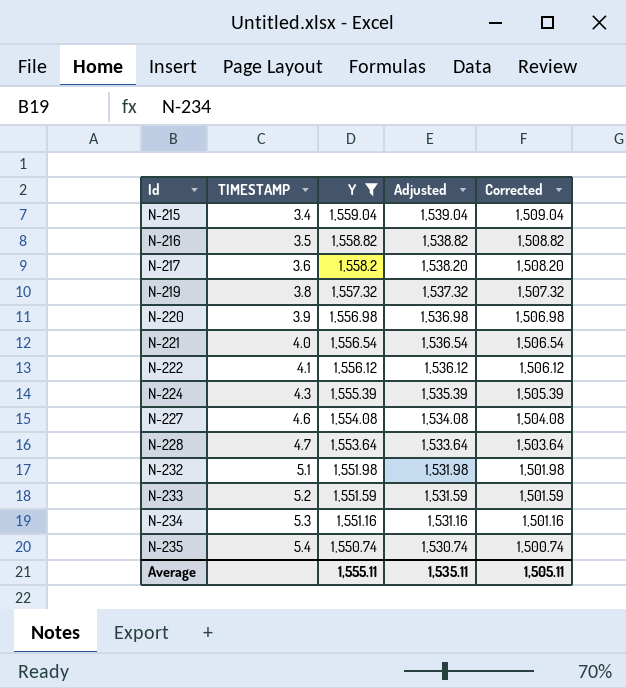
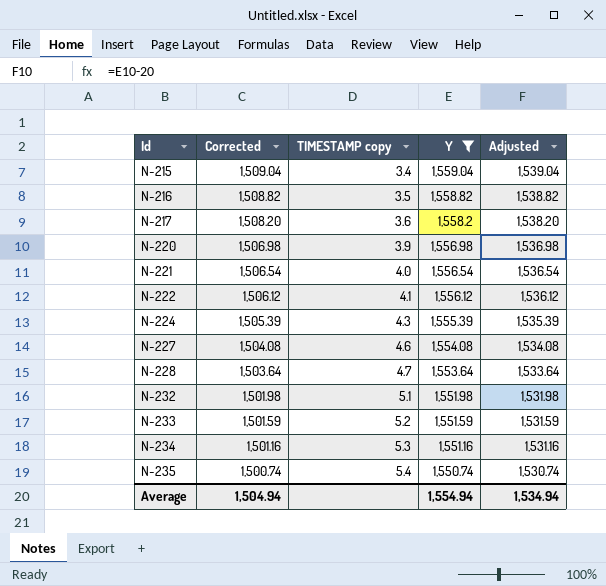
column Corrected | position: 5 -> 2
column name: TIMESTAMP -> TIMESTAMP copy
row N-219: 3.8 | 1,557.32 | 1,537.32 | 1,507.32 -> none
Average | Corrected: 1,505.11 -> 1,504.94
Average | Y: 1,555.11 -> 1,554.94
Average | Adjusted: 1,535.11 -> 1,534.94

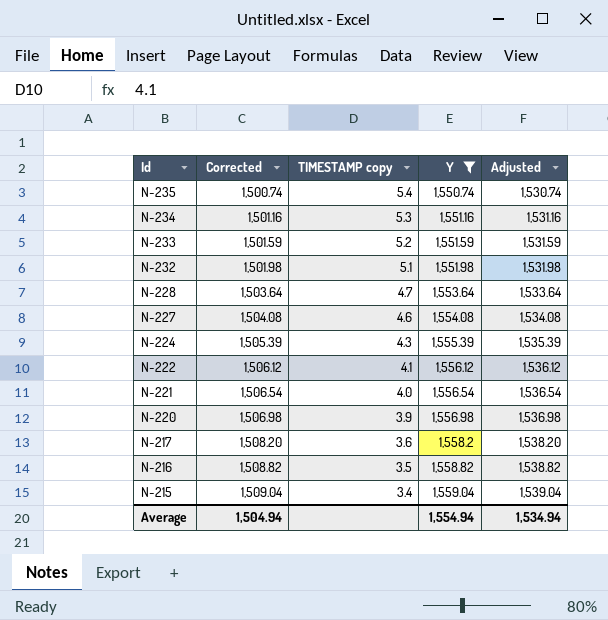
row order: Id ascending -> Id descending

